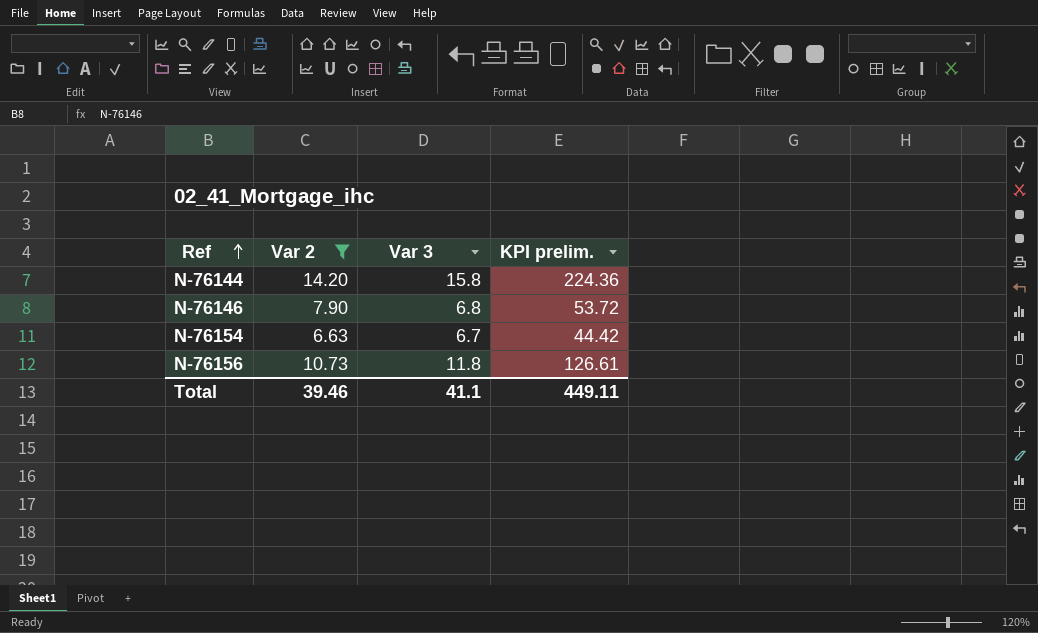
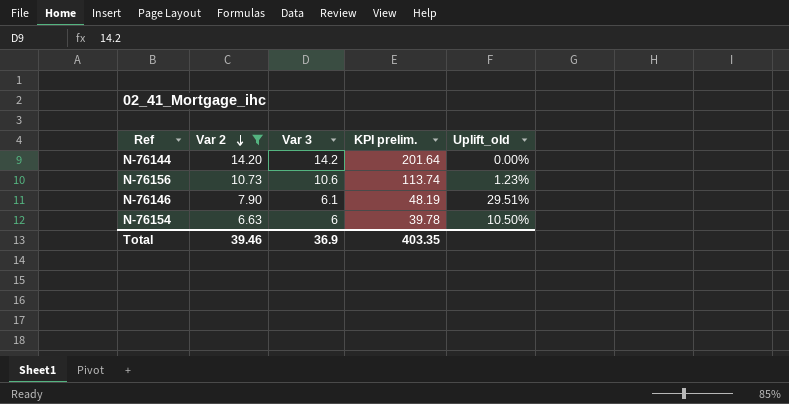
row order: Ref ascending -> Var 2 descending
column Uplift_old | formula: none -> ([Var 2] - [Var 3]) / [Var 3]
N-76144 | Var 3: 15.8 -> 14.2
N-76144 | KPI prelim.: 224.36 -> 201.64
N-76156 | Var 3: 11.8 -> 10.6
N-76156 | KPI prelim.: 126.61 -> 113.74
N-76146 | Var 3: 6.8 -> 6.1
N-76146 | KPI prelim.: 53.72 -> 48.19
N-76154 | Var 3: 6.7 -> 6
N-76154 | KPI prelim.: 44.42 -> 39.78
Total | Var 3: 41.1 -> 36.9
Total | KPI prelim.: 449.11 -> 403.35

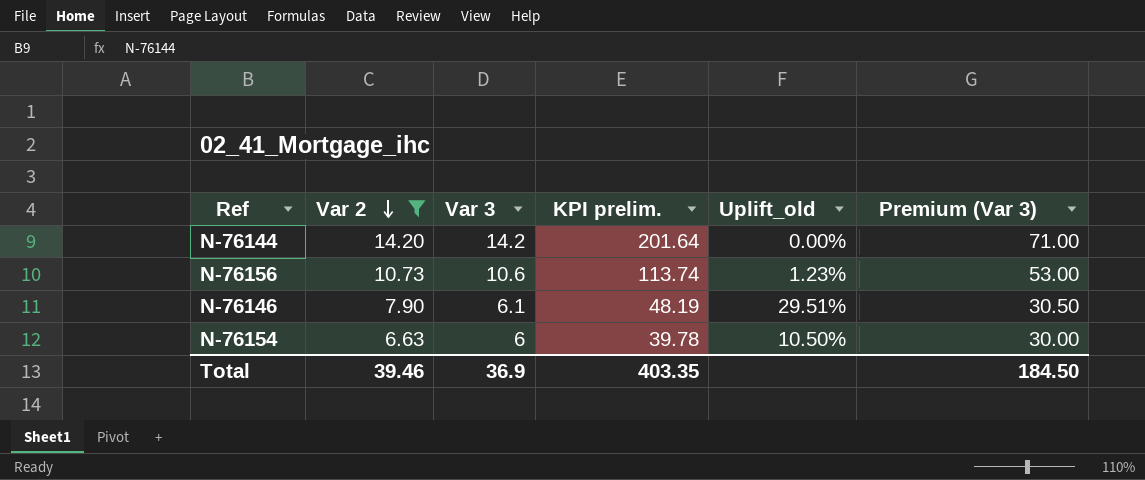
column Premium (Var 3) | formula: none -> [Var 3] * 5

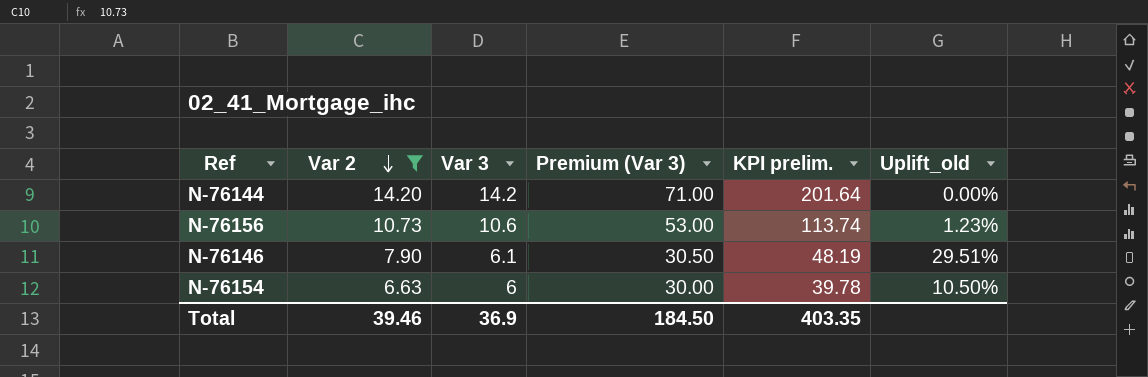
column Premium (Var 3) | position: 6 -> 4

